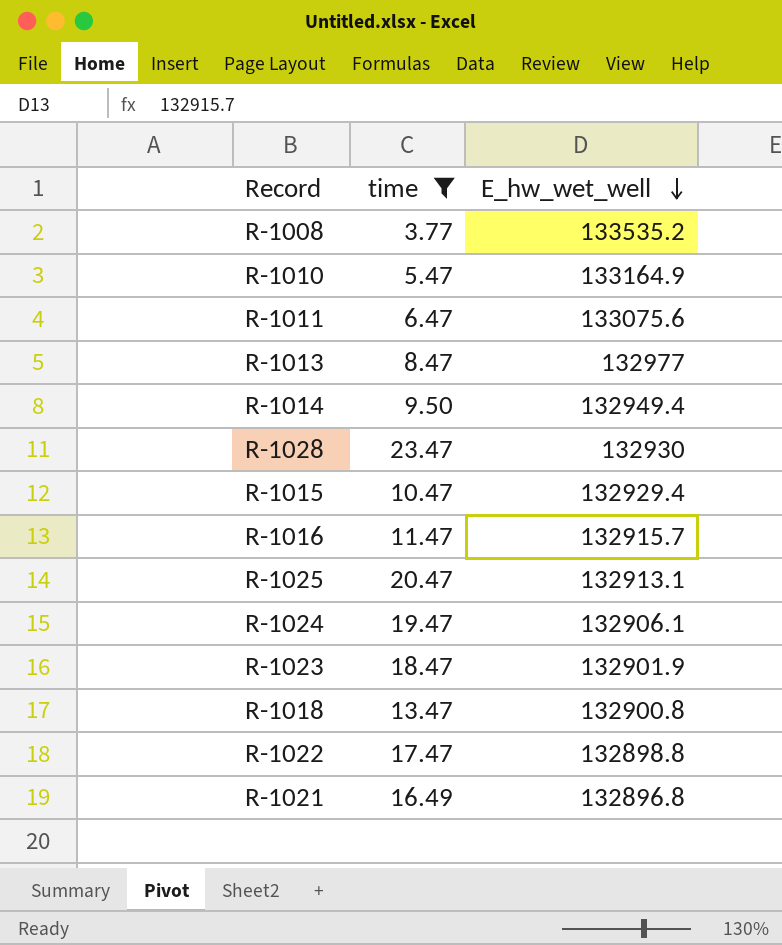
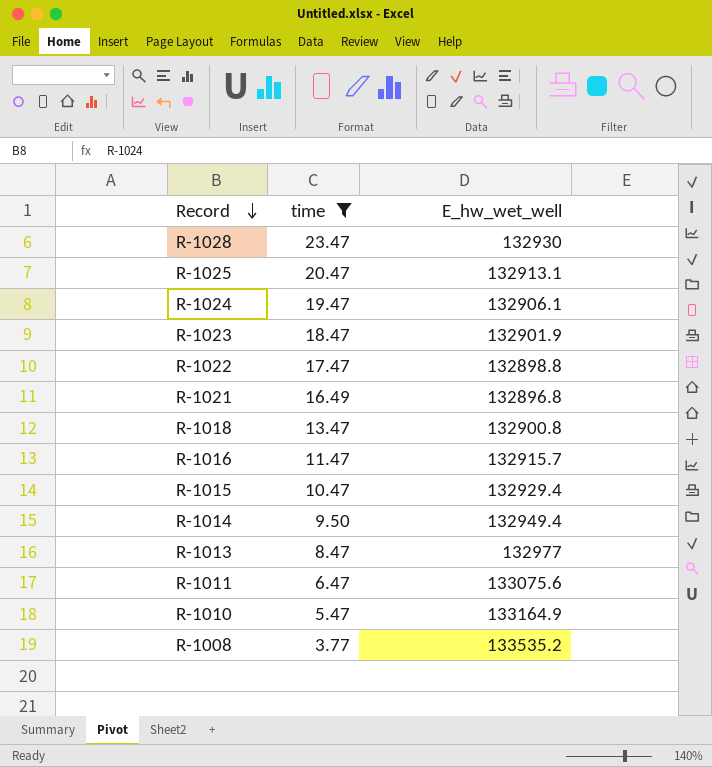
row order: E_hw_wet_well descending -> Record descending

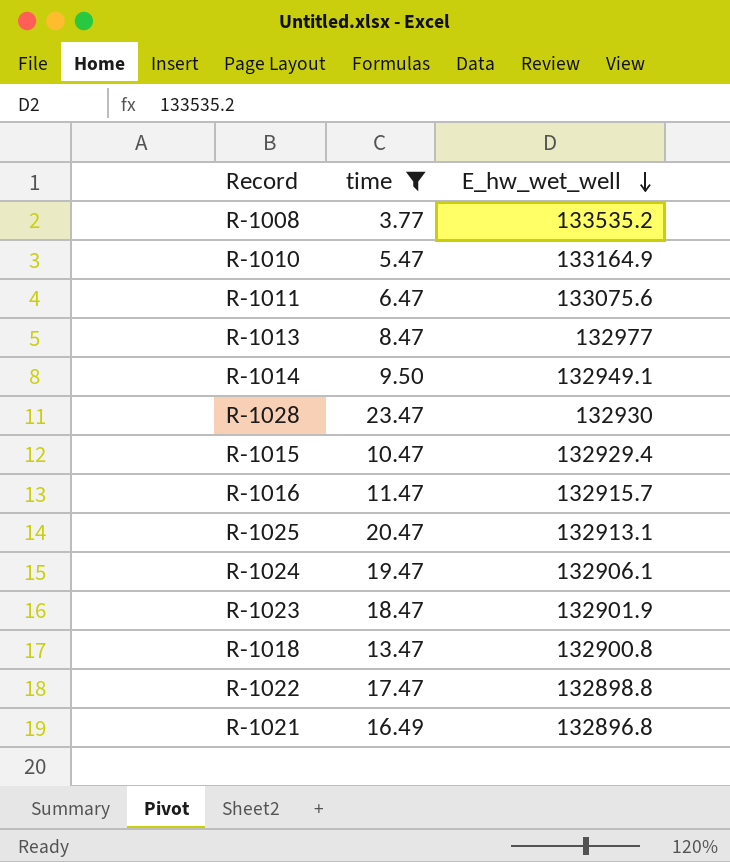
row order: Record descending -> E_hw_wet_well descending
R-1014 | E_hw_wet_well: 132949.4 -> 132949.1

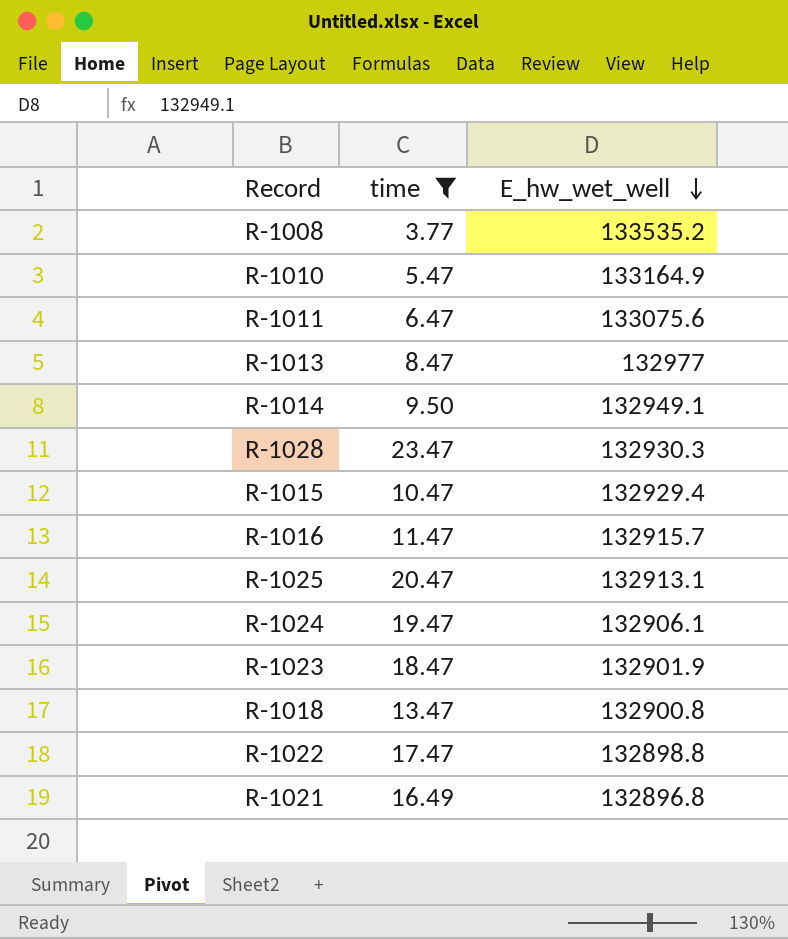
R-1028 | E_hw_wet_well: 132930 -> 132930.3

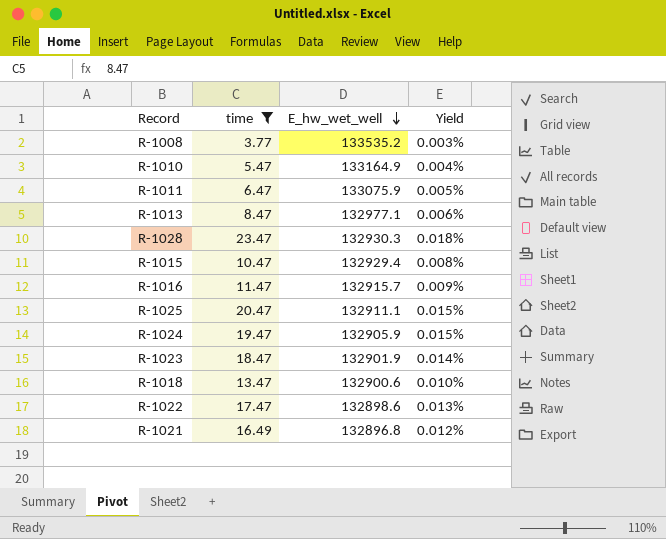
column Yield | formula: none -> [time] / [E_hw_wet_well]
row R-1014: 9.50 | 132949.1 -> none
R-1011 | E_hw_wet_well: 133075.6 -> 133075.9
R-1013 | E_hw_wet_well: 132977 -> 132977.1
R-1025 | E_hw_wet_well: 132913.1 -> 132911.1
R-1024 | E_hw_wet_well: 132906.1 -> 132905.9
R-1018 | E_hw_wet_well: 132900.8 -> 132900.6
R-1022 | E_hw_wet_well: 132898.8 -> 132898.6

